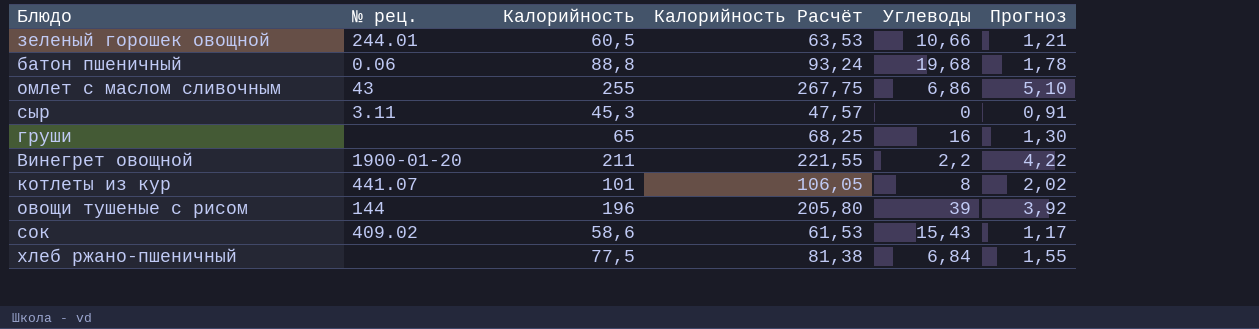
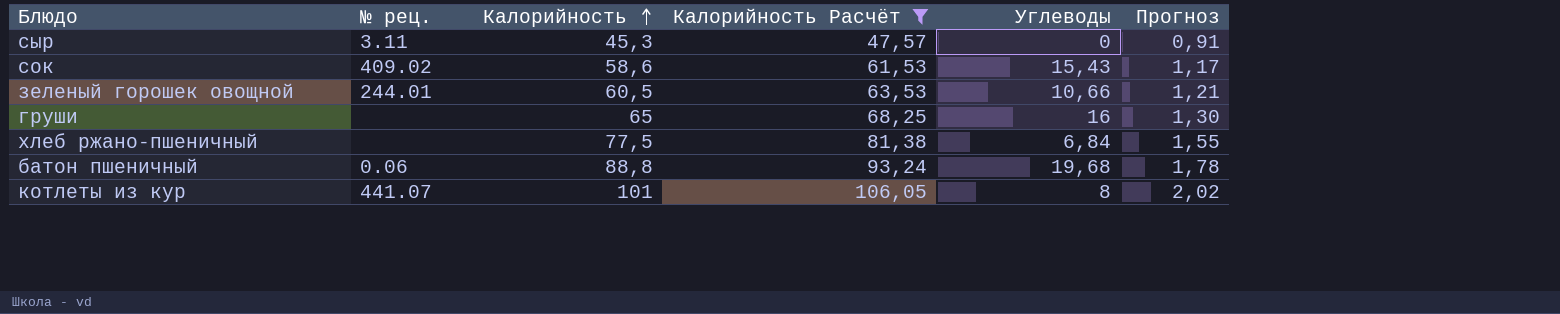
filter: none -> Калорийность Расчёт <= 106,05
row order: none -> Калорийность ascending

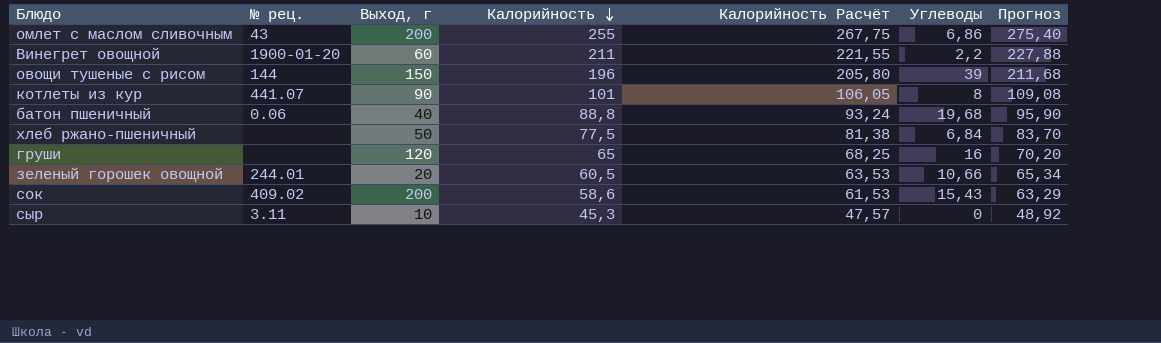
filter: Калорийность Расчёт <= 106,05 -> none
row order: Калорийность ascending -> Калорийность descending
column Выход, г | position: none -> 3
column Прогноз | formula: [Калорийность] * 0,02 -> [Калорийность] * 1,08

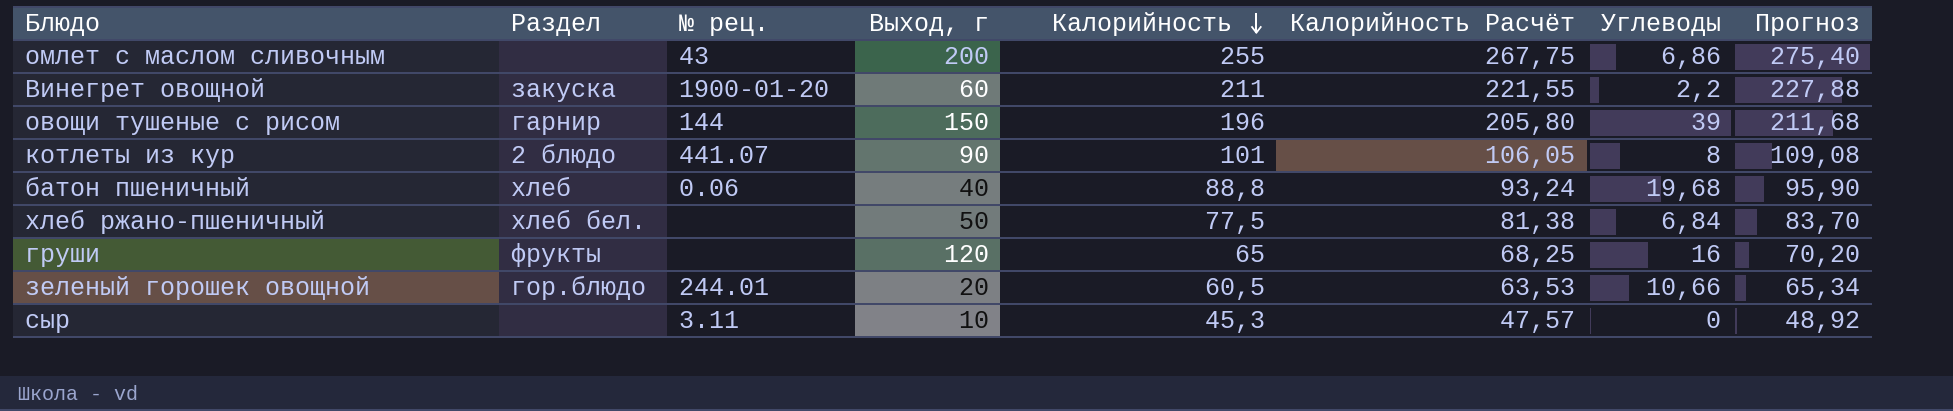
column Раздел | position: none -> 2
row сок: 409.02 | 200 | 58,6 | 61,53 | 15,43 | 63,29 -> none

